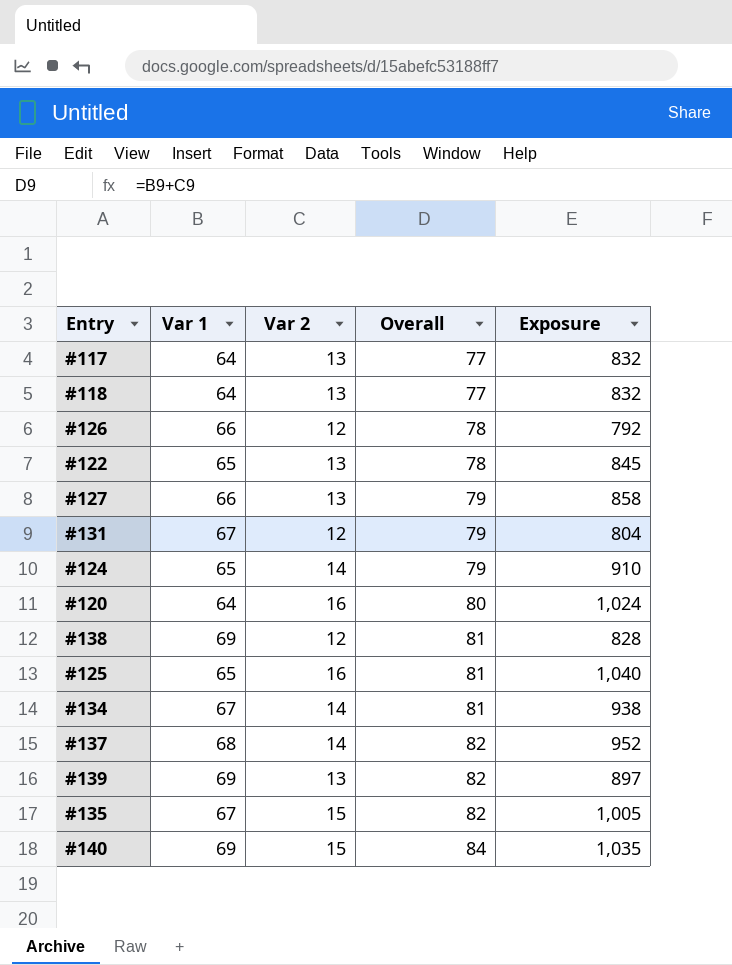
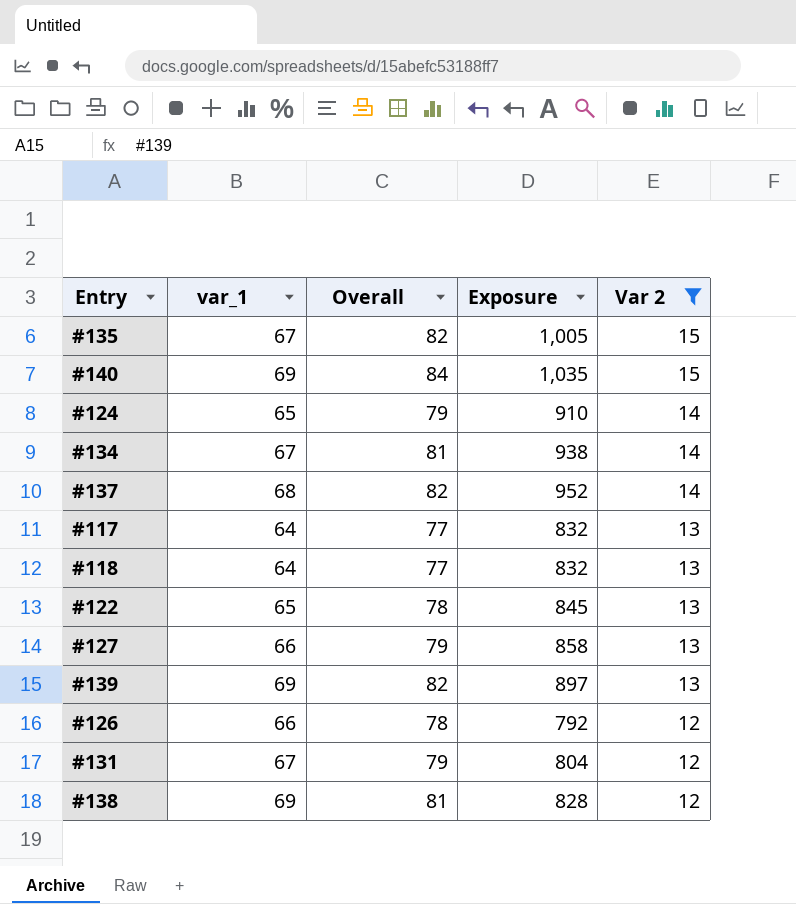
filter: none -> Var 2 != 16
row order: Overall ascending -> Var 2 descending
column name: Var 1 -> var_1
column Var 2 | position: 3 -> 5

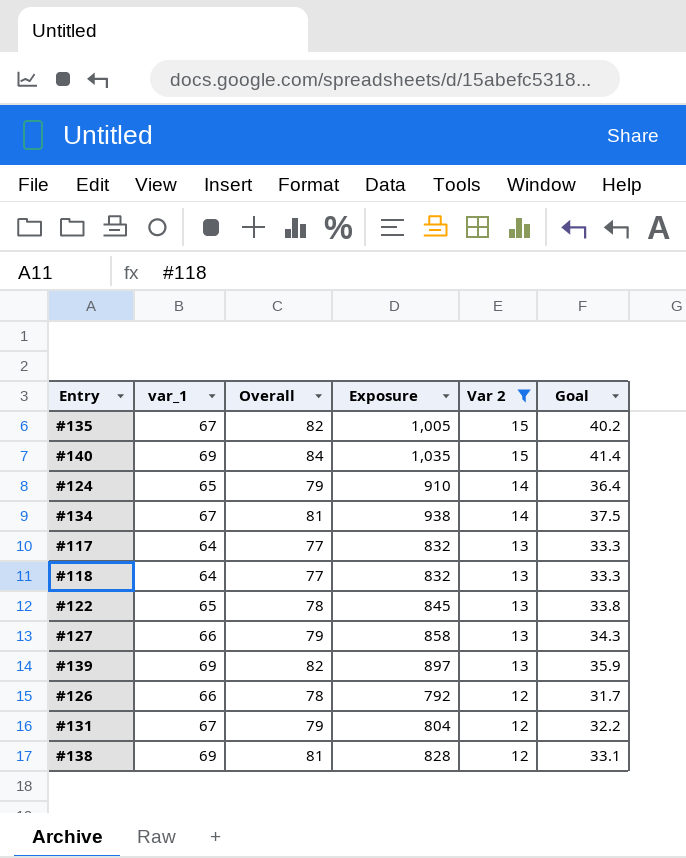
column Goal | formula: none -> [Exposure] * 0.04
row #137: 68 | 82 | 952 | 14 -> none

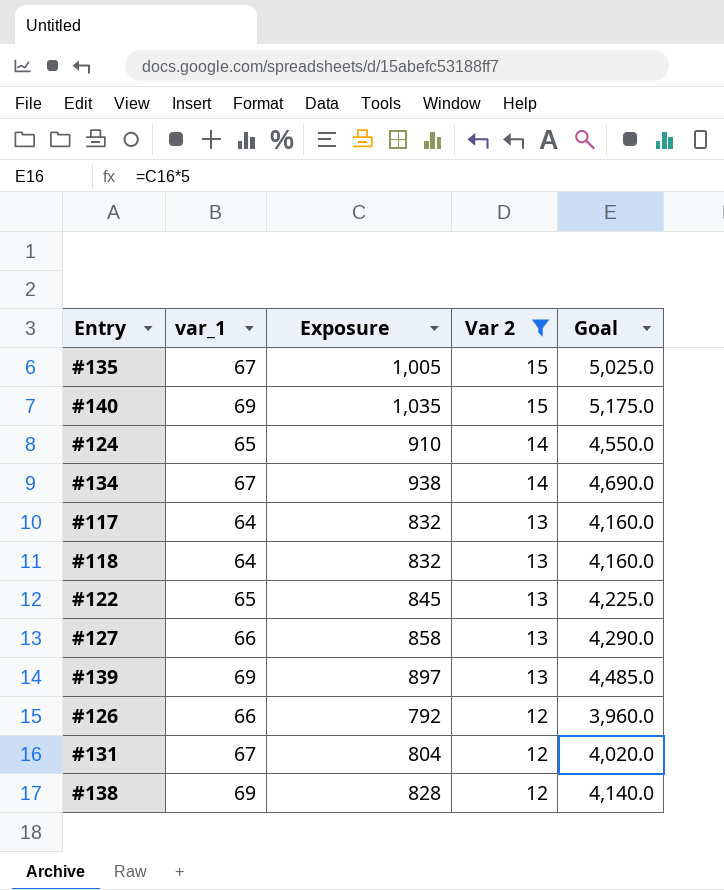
column Overall | formula: [var_1] + [Var 2] -> none
column Goal | formula: [Exposure] * 0.04 -> [Exposure] * 5

